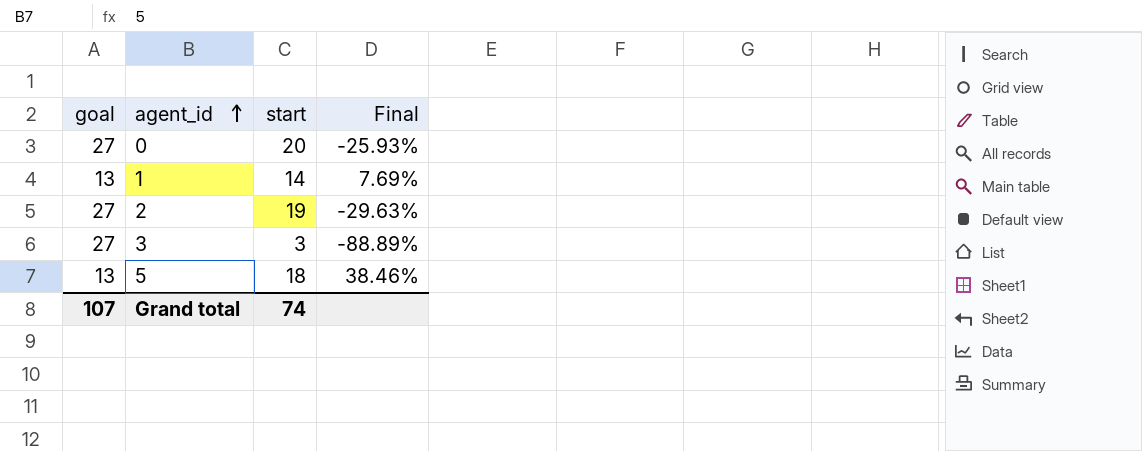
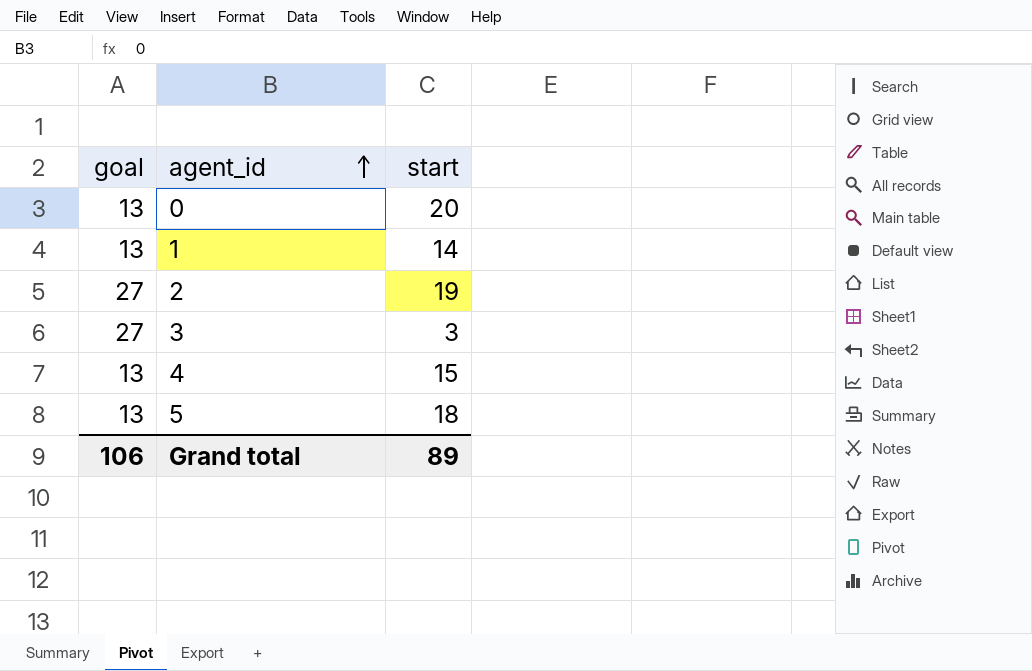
column Final | formula: ([start] - [goal]) / [goal] -> none
0 | goal: 27 -> 13
row 4: none -> 13 | 15
Grand total | goal: 107 -> 106
Grand total | start: 74 -> 89

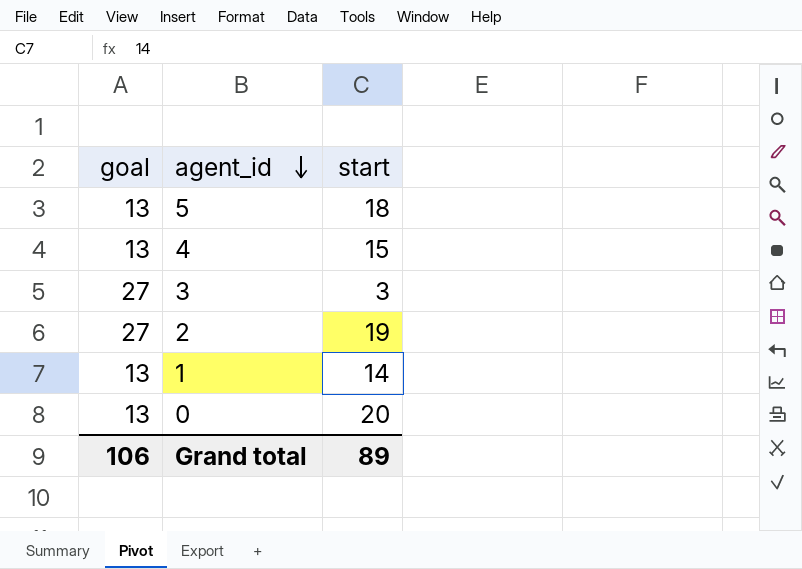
row order: agent_id ascending -> agent_id descending

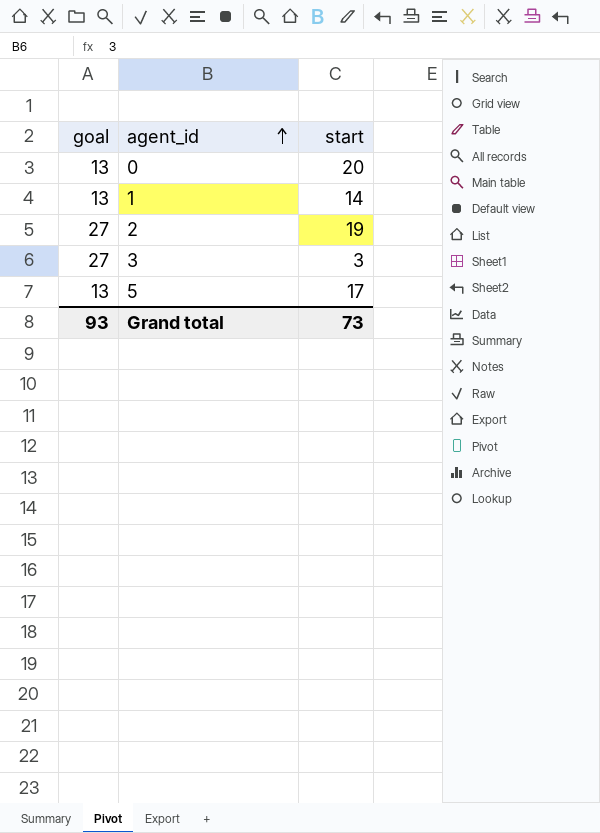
row order: agent_id descending -> agent_id ascending
row 4: 13 | 15 -> none
5 | start: 18 -> 17
Grand total | goal: 106 -> 93
Grand total | start: 89 -> 73

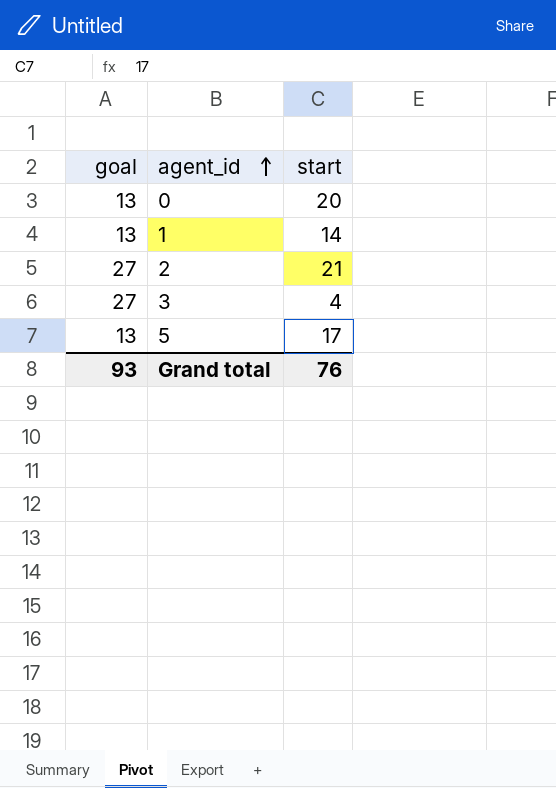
2 | start: 19 -> 21
3 | start: 3 -> 4
Grand total | start: 73 -> 76

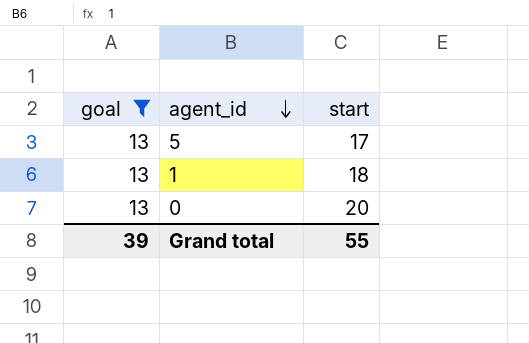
filter: none -> goal = 13
row order: agent_id ascending -> agent_id descending
1 | start: 14 -> 18
Grand total | goal: 93 -> 39
Grand total | start: 76 -> 55

